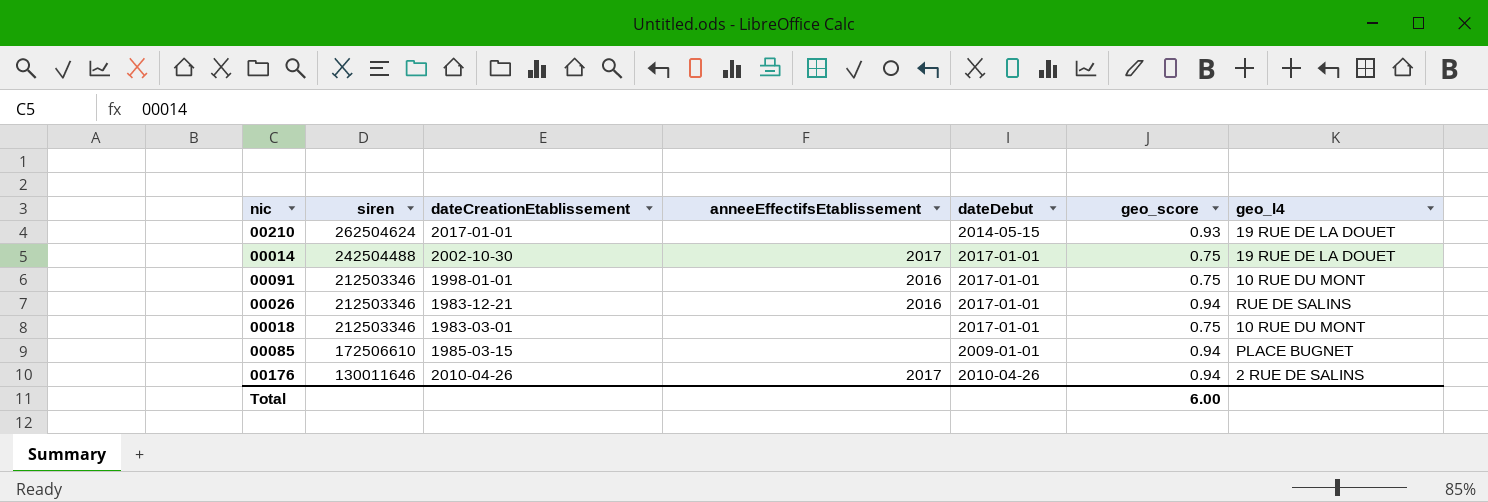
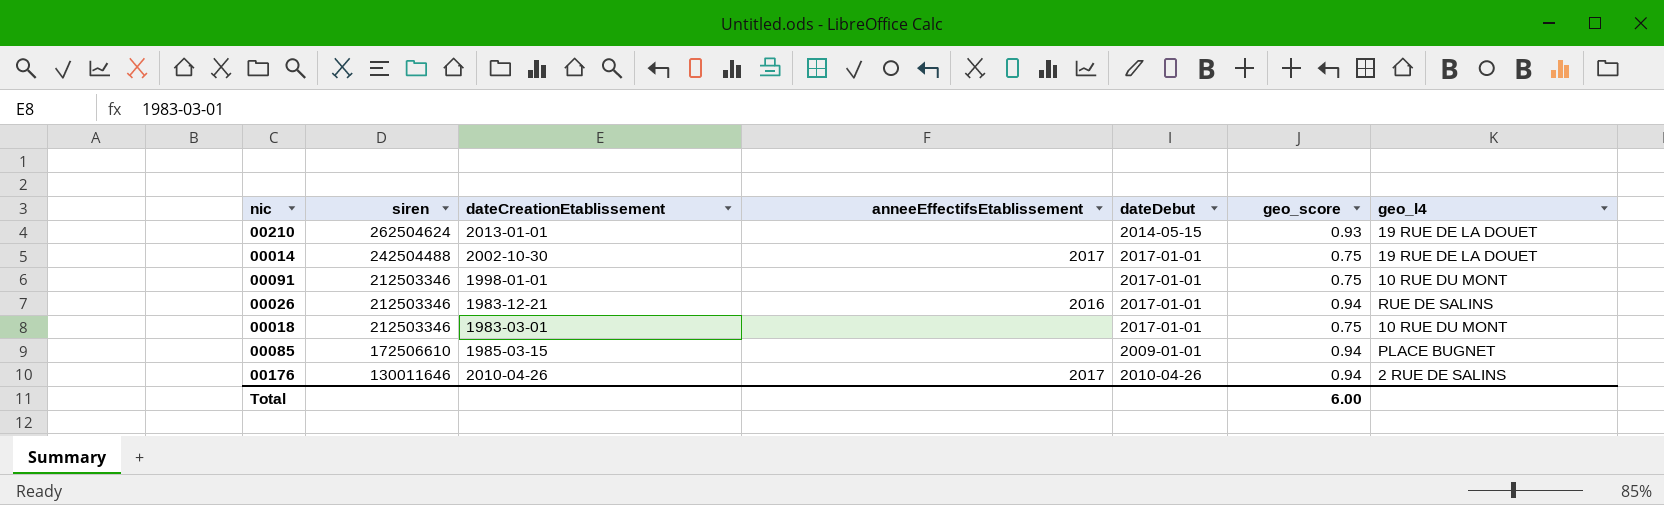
00210 | dateCreationEtablissement: 2017-01-01 -> 2013-01-01
00091 | anneeEffectifsEtablissement: 2016 -> none

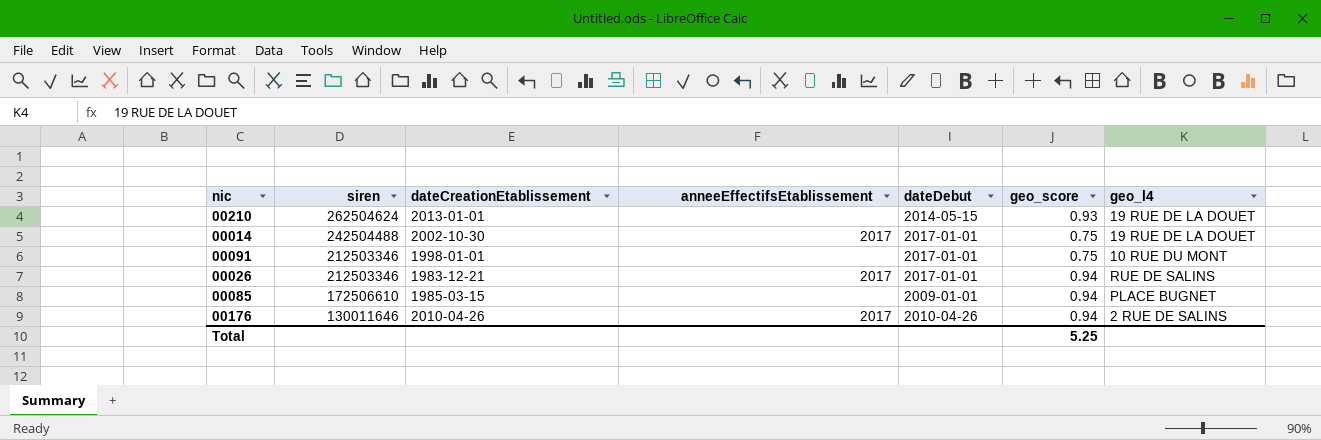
row 00018: 212503346 | 1983-03-01 | none | 2017-01-01 | 0.75 | 10 RUE DU MONT -> none
00026 | anneeEffectifsEtablissement: 2016 -> 2017
Total | geo_score: 6.00 -> 5.25

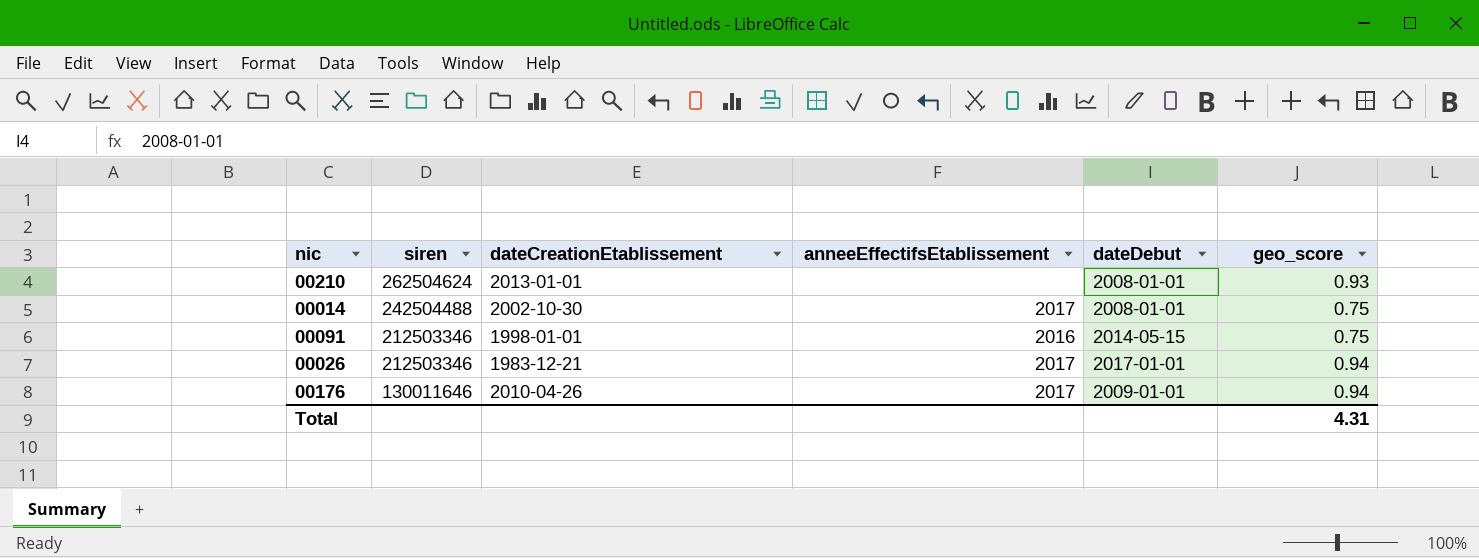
column geo_l4 | position: 7 -> none
row 00085: 172506610 | 1985-03-15 | none | 2009-01-01 | 0.94 | PLACE BUGNET -> none
00210 | dateDebut: 2014-05-15 -> 2008-01-01
00014 | dateDebut: 2017-01-01 -> 2008-01-01
00091 | anneeEffectifsEtablissement: none -> 2016
00091 | dateDebut: 2017-01-01 -> 2014-05-15
00176 | dateDebut: 2010-04-26 -> 2009-01-01
Total | geo_score: 5.25 -> 4.31

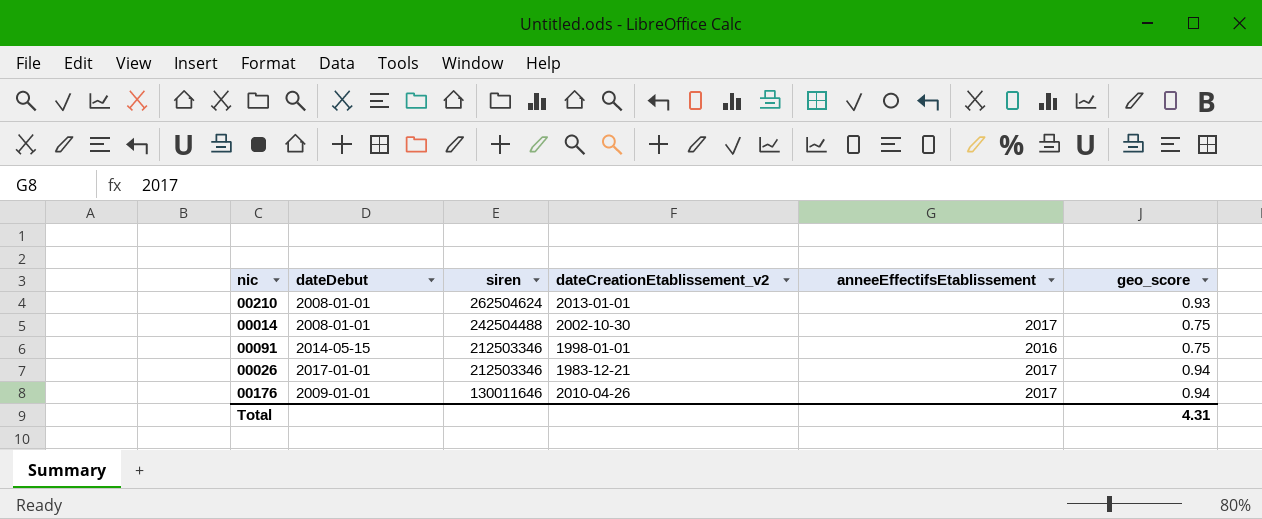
column dateDebut | position: 5 -> 2
column name: dateCreationEtablissement -> dateCreationEtablissement_v2

